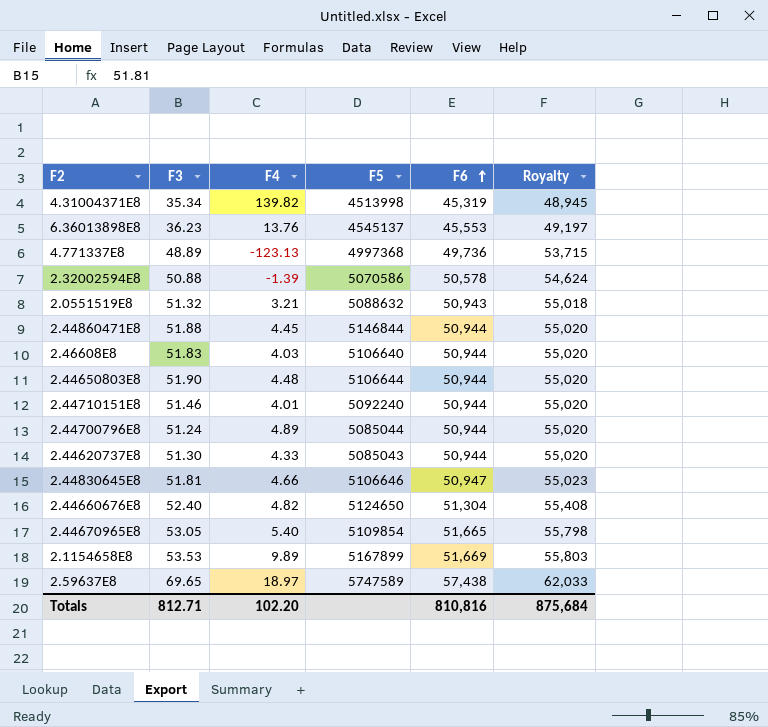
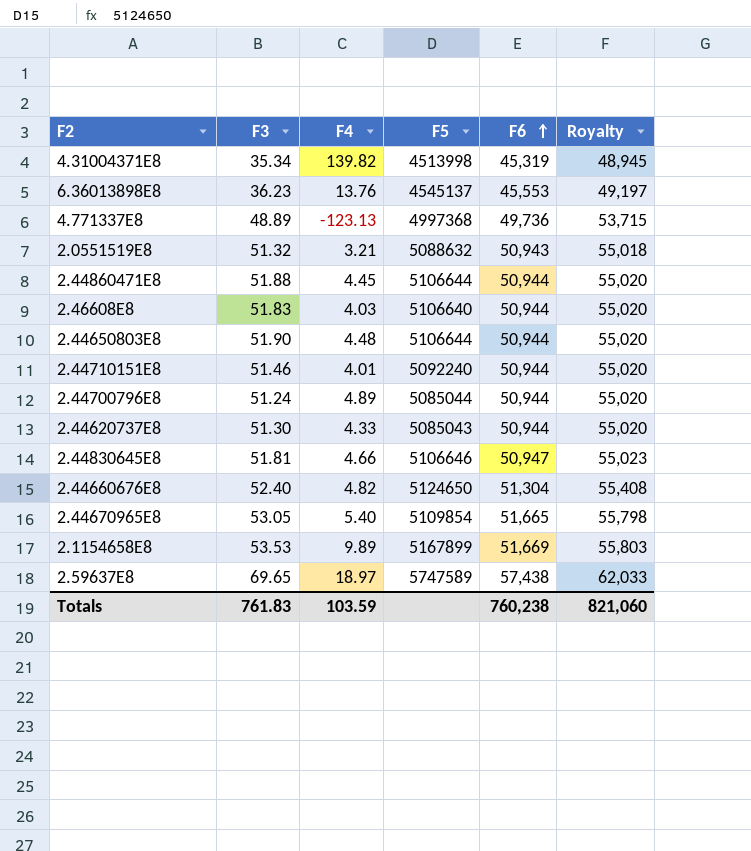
row 2.32002594E8: 50.88 | -1.39 | 5070586 | 50,578 | 54,624 -> none
2.44860471E8 | F5: 5146844 -> 5106644
Totals | F3: 812.71 -> 761.83
Totals | F4: 102.20 -> 103.59
Totals | F6: 810,816 -> 760,238
Totals | Royalty: 875,684 -> 821,060

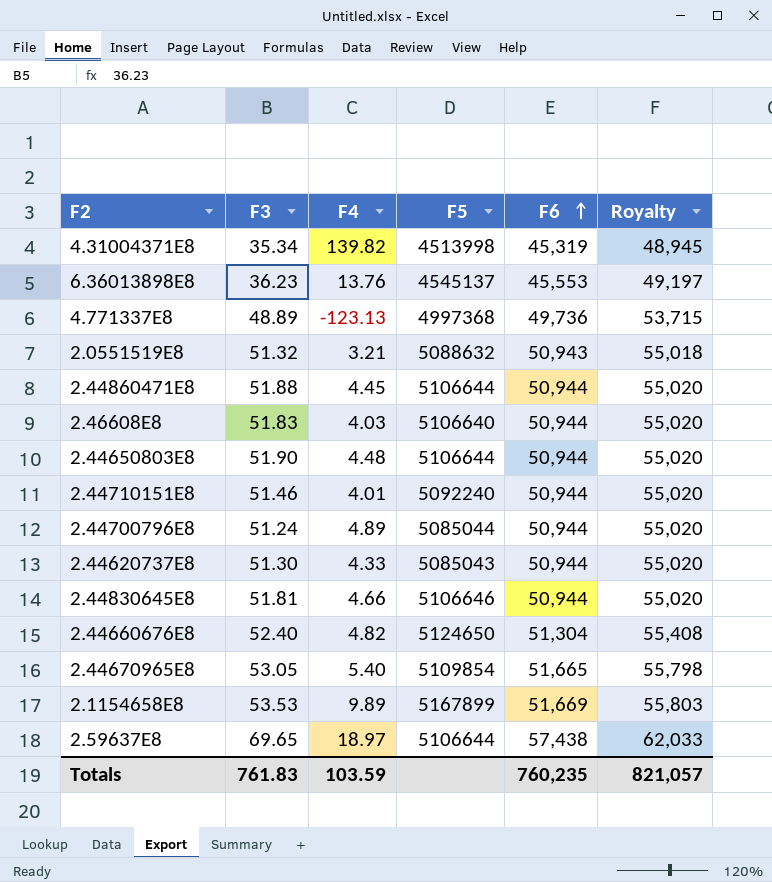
2.44830645E8 | F6: 50,947 -> 50,944
2.44830645E8 | Royalty: 55,023 -> 55,020
2.59637E8 | F5: 5747589 -> 5106644
Totals | F6: 760,238 -> 760,235
Totals | Royalty: 821,060 -> 821,057

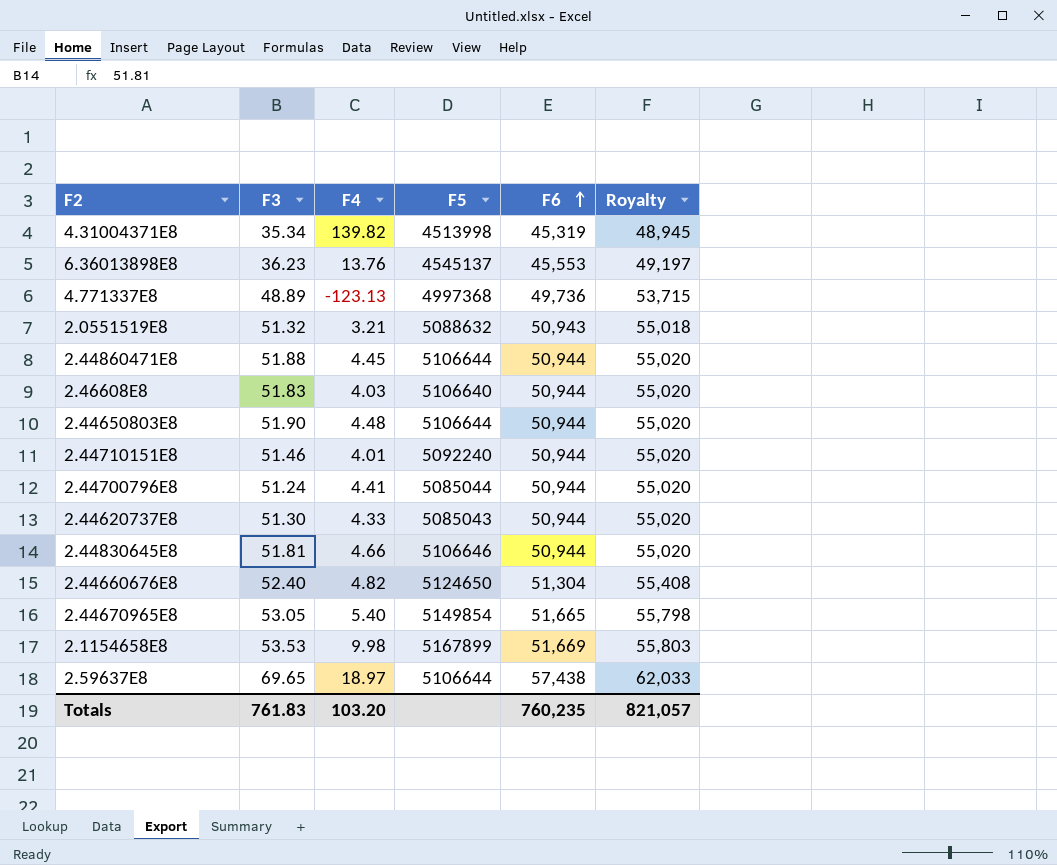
2.44700796E8 | F4: 4.89 -> 4.41
2.44670965E8 | F5: 5109854 -> 5149854
2.1154658E8 | F4: 9.89 -> 9.98
Totals | F4: 103.59 -> 103.20

